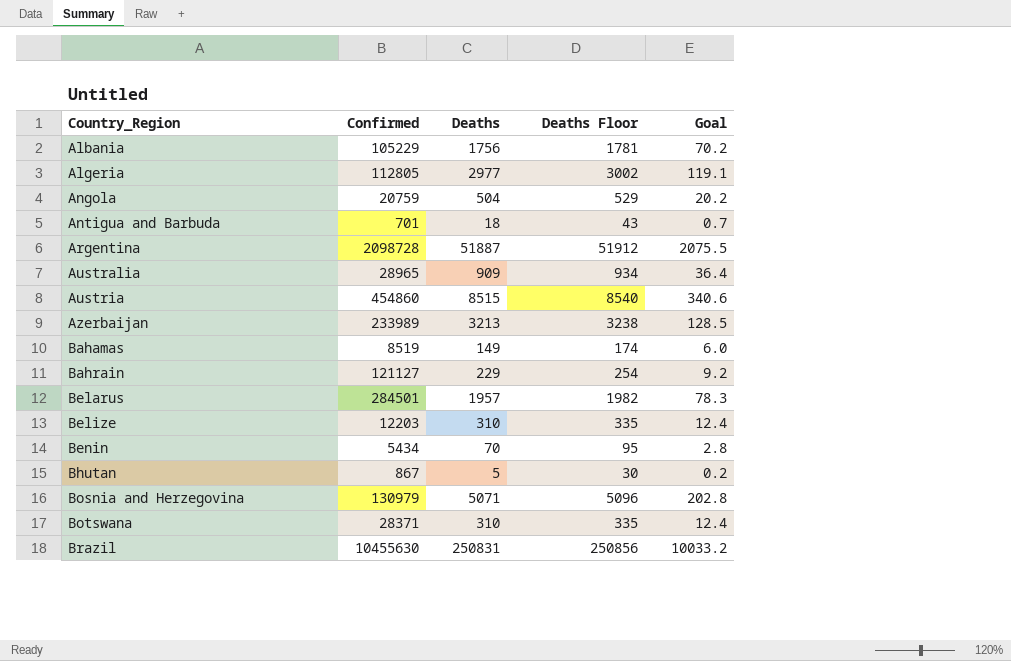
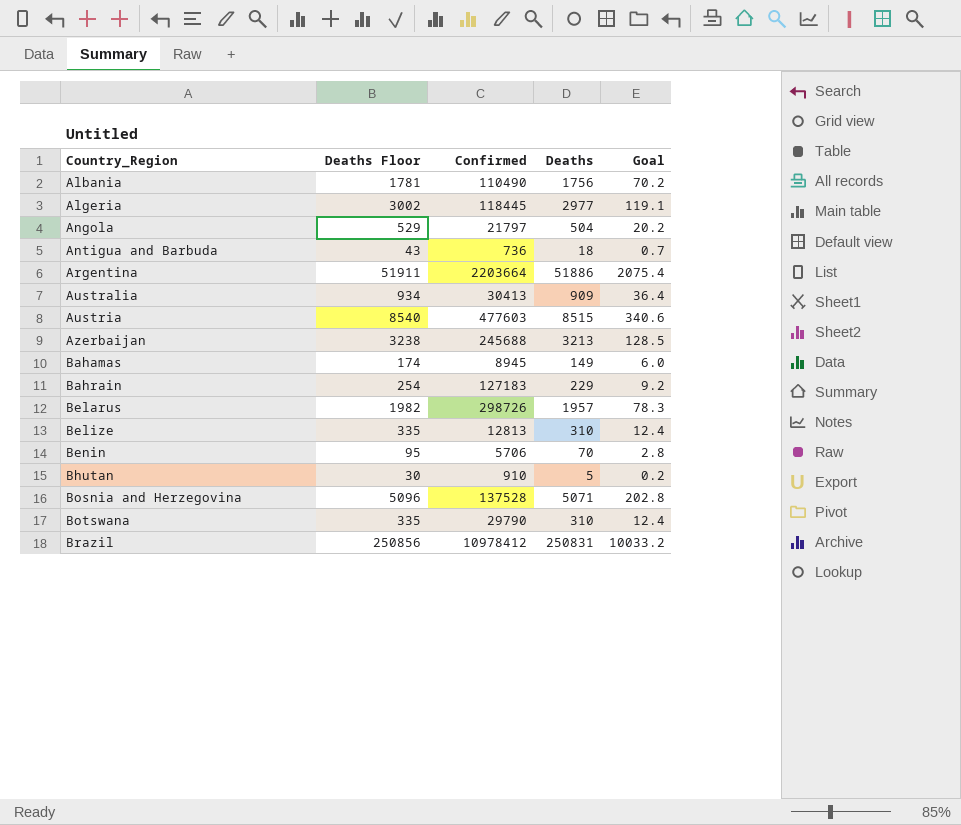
column Deaths Floor | position: 4 -> 2
Albania | Confirmed: 105229 -> 110490
Algeria | Confirmed: 112805 -> 118445
Angola | Confirmed: 20759 -> 21797
Antigua and Barbuda | Confirmed: 701 -> 736
Argentina | Deaths Floor: 51912 -> 51911
Argentina | Confirmed: 2098728 -> 2203664
Argentina | Deaths: 51887 -> 51886
Argentina | Goal: 2075.5 -> 2075.4
Australia | Confirmed: 28965 -> 30413
Austria | Confirmed: 454860 -> 477603
Azerbaijan | Confirmed: 233989 -> 245688
Bahamas | Confirmed: 8519 -> 8945
Bahrain | Confirmed: 121127 -> 127183
Belarus | Confirmed: 284501 -> 298726
Belize | Confirmed: 12203 -> 12813
Benin | Confirmed: 5434 -> 5706
Bhutan | Confirmed: 867 -> 910
Bosnia and Herzegovina | Confirmed: 130979 -> 137528
Botswana | Confirmed: 28371 -> 29790
Brazil | Confirmed: 10455630 -> 10978412

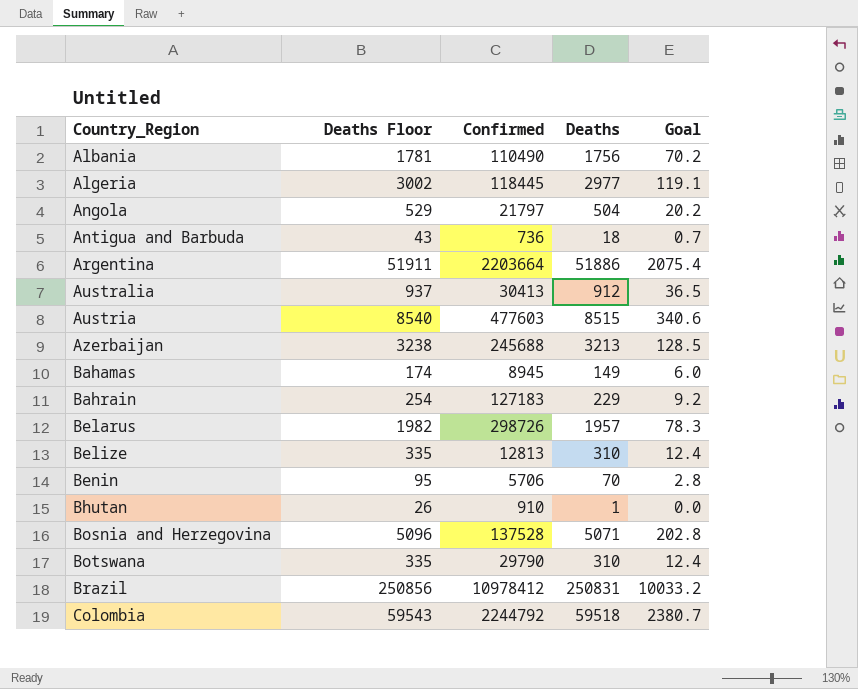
Australia | Deaths Floor: 934 -> 937
Australia | Deaths: 909 -> 912
Australia | Goal: 36.4 -> 36.5
Bhutan | Deaths Floor: 30 -> 26
Bhutan | Deaths: 5 -> 1
Bhutan | Goal: 0.2 -> 0.0
row Colombia: none -> 59543 | 2244792 | 59518 | 2380.7

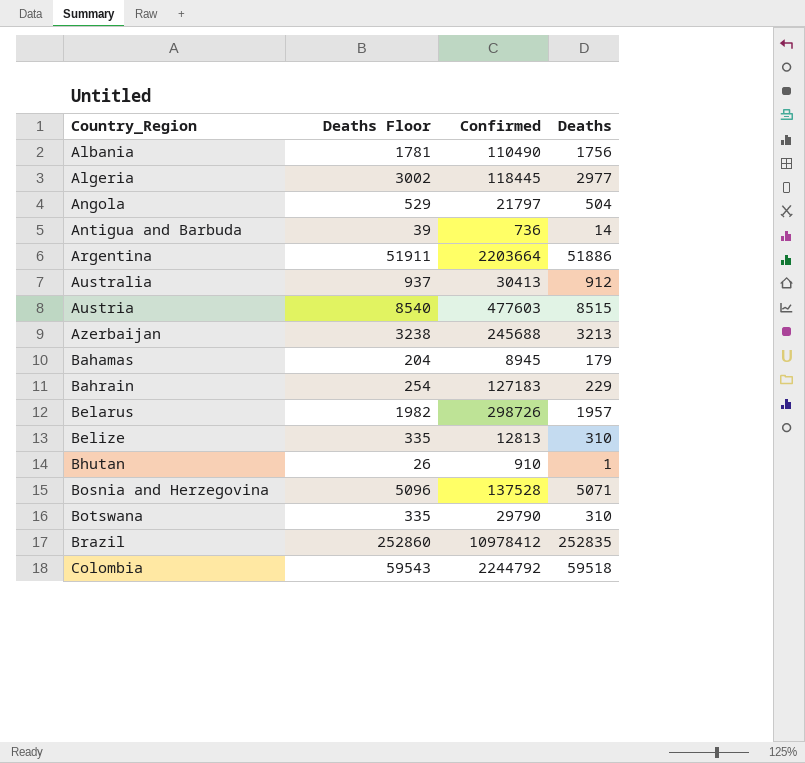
column Goal | formula: [Deaths] * 0.04 -> none
row Benin: 95 | 5706 | 70 | 2.8 -> none
Antigua and Barbuda | Deaths Floor: 43 -> 39
Antigua and Barbuda | Deaths: 18 -> 14
Bahamas | Deaths Floor: 174 -> 204
Bahamas | Deaths: 149 -> 179
Brazil | Deaths Floor: 250856 -> 252860
Brazil | Deaths: 250831 -> 252835

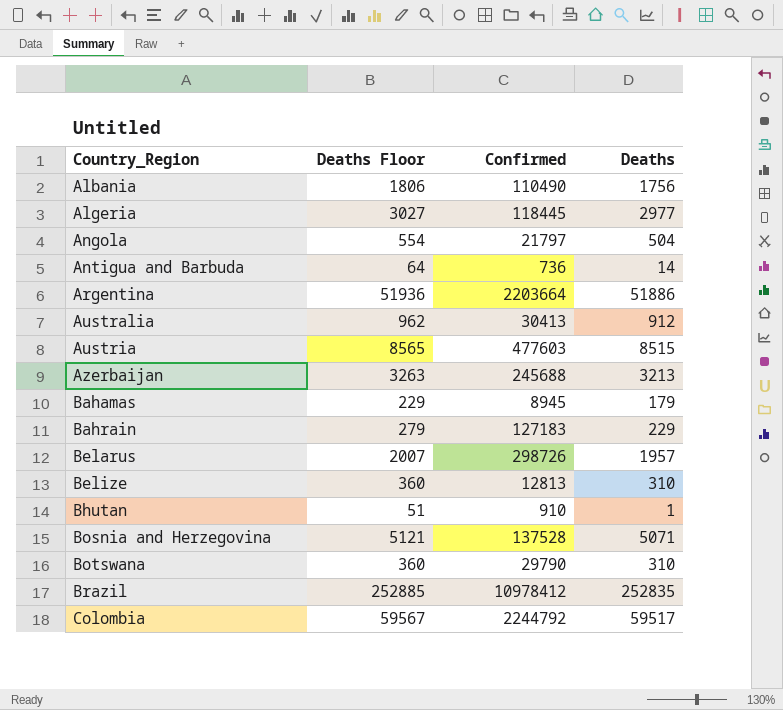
column Deaths Floor | formula: [Deaths] + 25 -> [Deaths] + 50
Colombia | Deaths: 59518 -> 59517

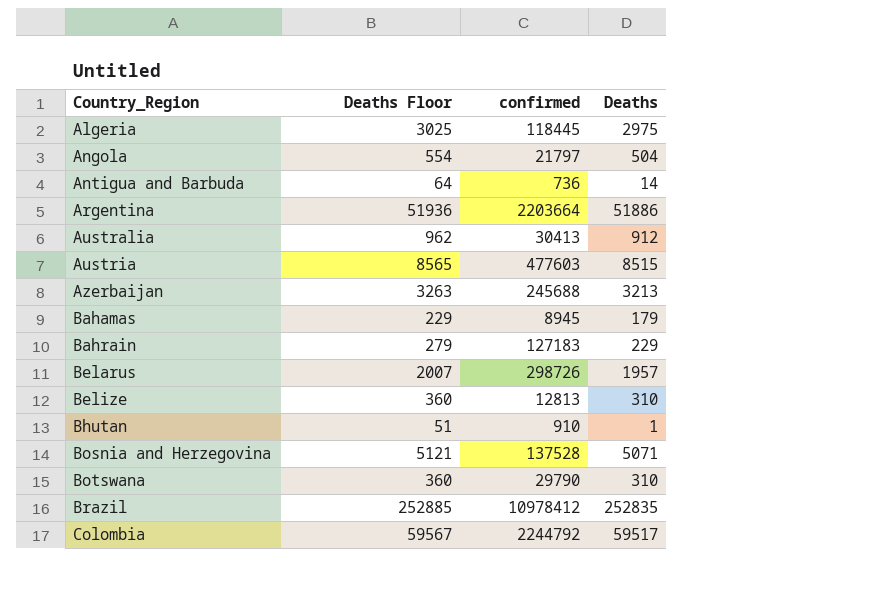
column name: Confirmed -> confirmed
row Albania: 1806 | 110490 | 1756 -> none
Algeria | Deaths Floor: 3027 -> 3025
Algeria | Deaths: 2977 -> 2975

